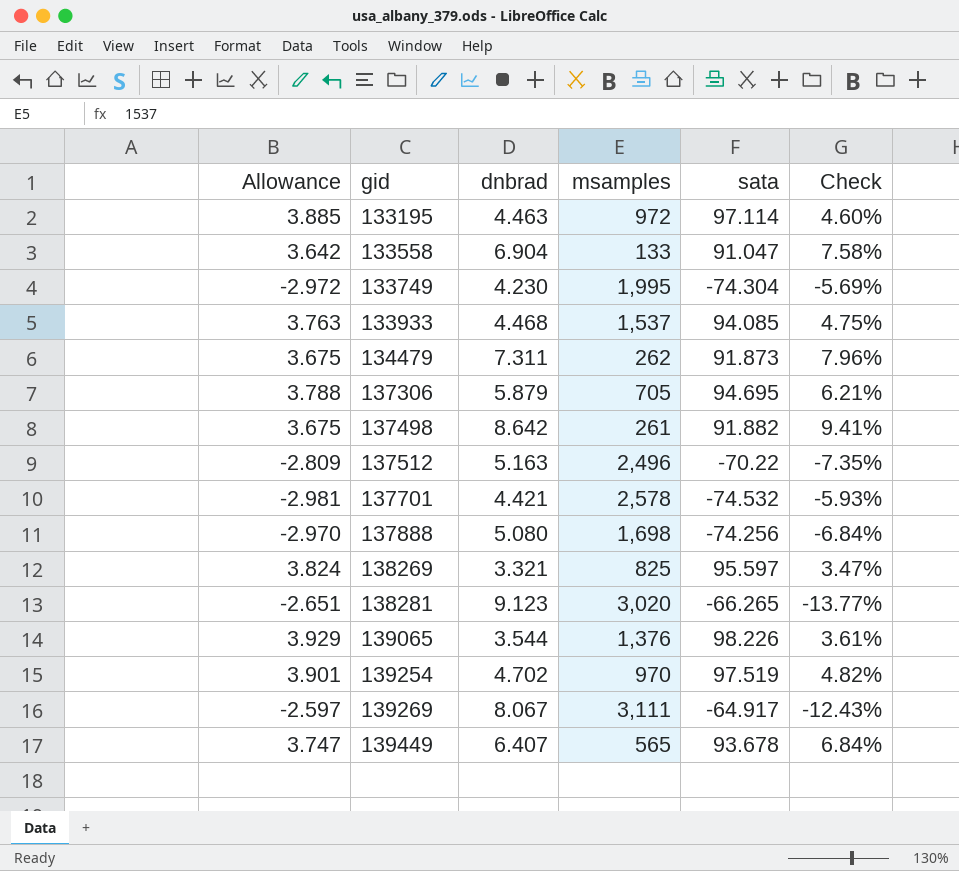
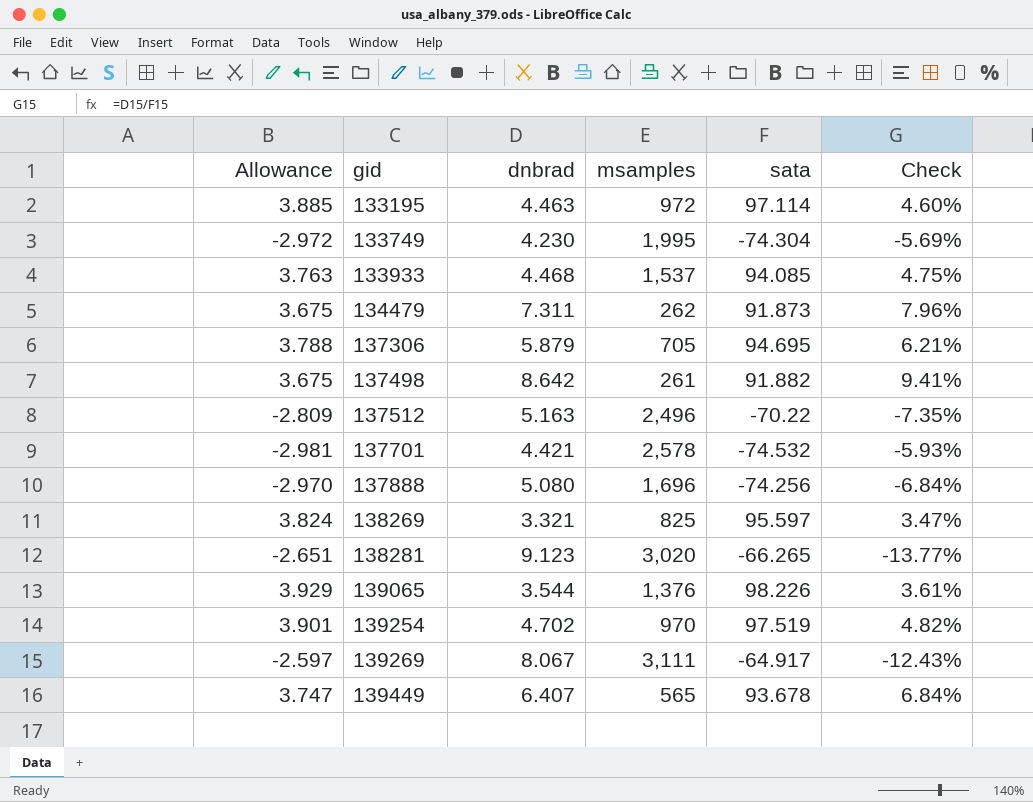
row 133558: 3.642 | 6.904 | 133 | 91.047 | 7.58% -> none
137888 | msamples: 1,698 -> 1,696

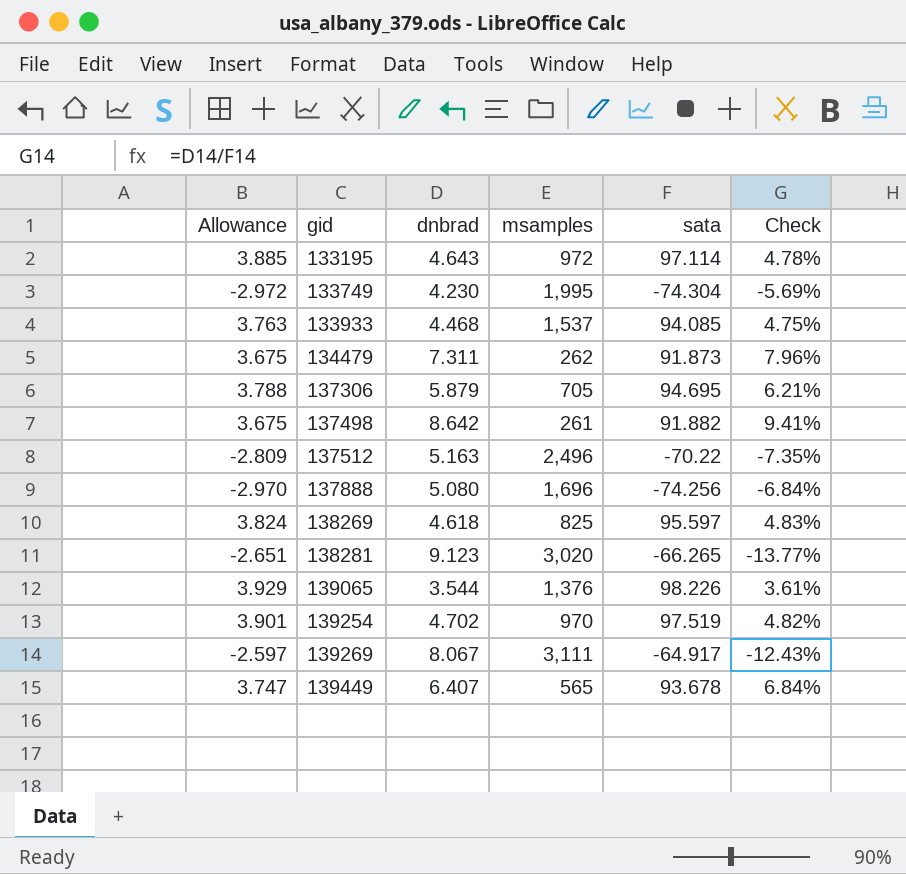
row 137701: -2.981 | 4.421 | 2,578 | -74.532 | -5.93% -> none
133195 | dnbrad: 4.463 -> 4.643
133195 | Check: 4.60% -> 4.78%
138269 | dnbrad: 3.321 -> 4.618
138269 | Check: 3.47% -> 4.83%

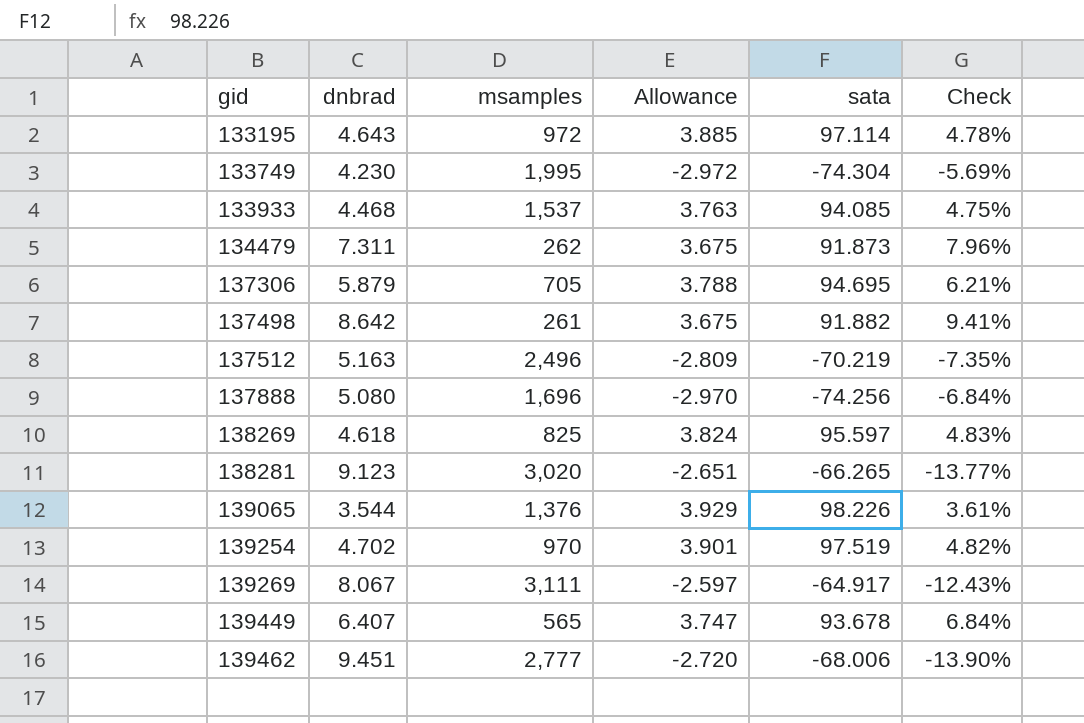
column Allowance | position: 1 -> 4
137512 | sata: -70.22 -> -70.219
row 139462: none -> 9.451 | 2,777 | -2.720 | -68.006 | -13.90%

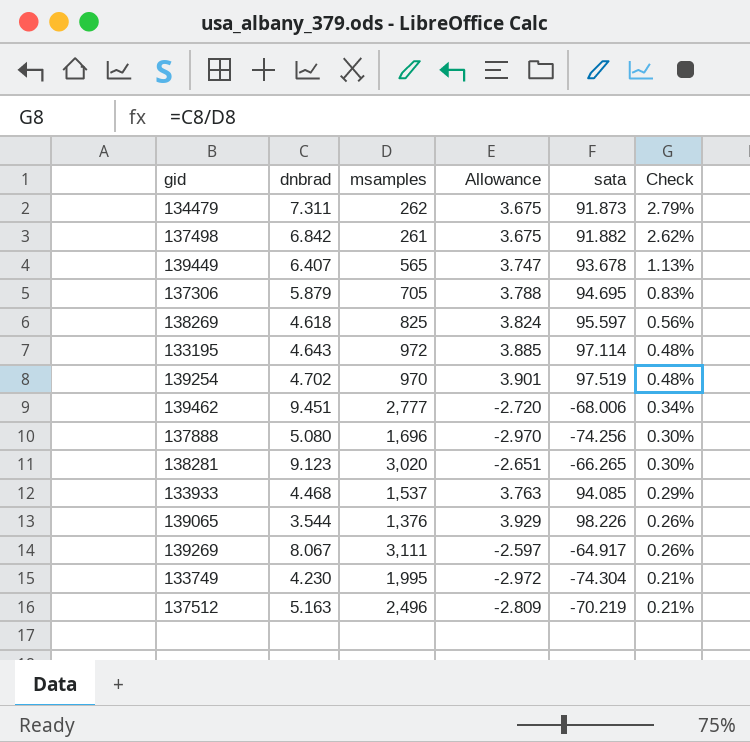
row order: gid ascending -> Check descending
column Check | formula: [dnbrad] / [sata] -> [dnbrad] / [msamples]
137498 | dnbrad: 8.642 -> 6.842

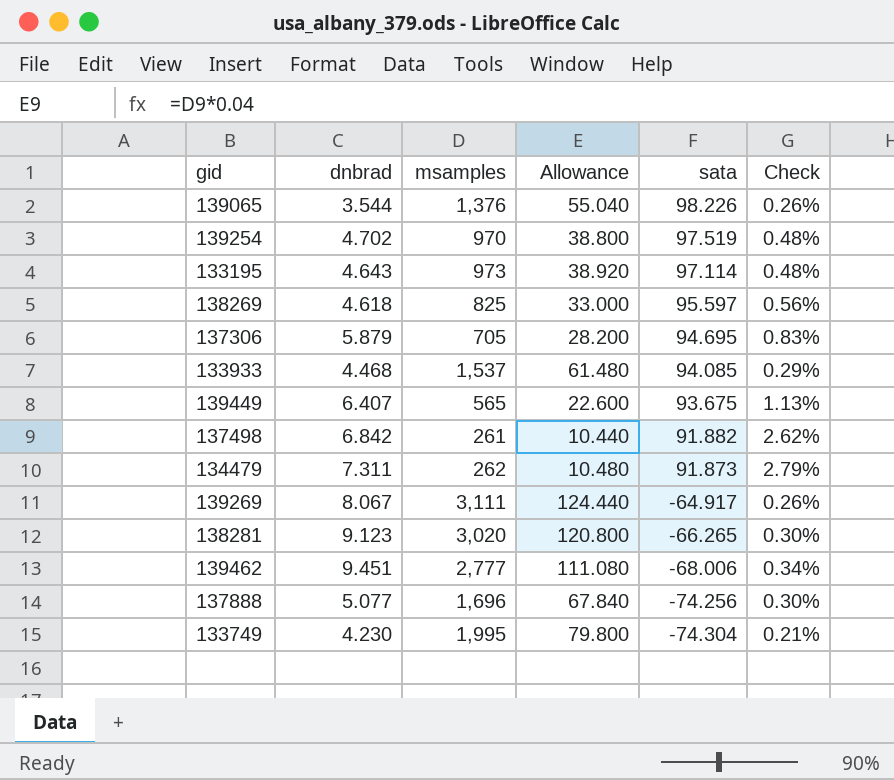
row order: Check descending -> sata descending
column Allowance | formula: [sata] * 0.04 -> [msamples] * 0.04
row 137512: 5.163 | 2,496 | -2.809 | -70.219 | 0.21% -> none
133195 | msamples: 972 -> 973
139449 | sata: 93.678 -> 93.675
137888 | dnbrad: 5.080 -> 5.077

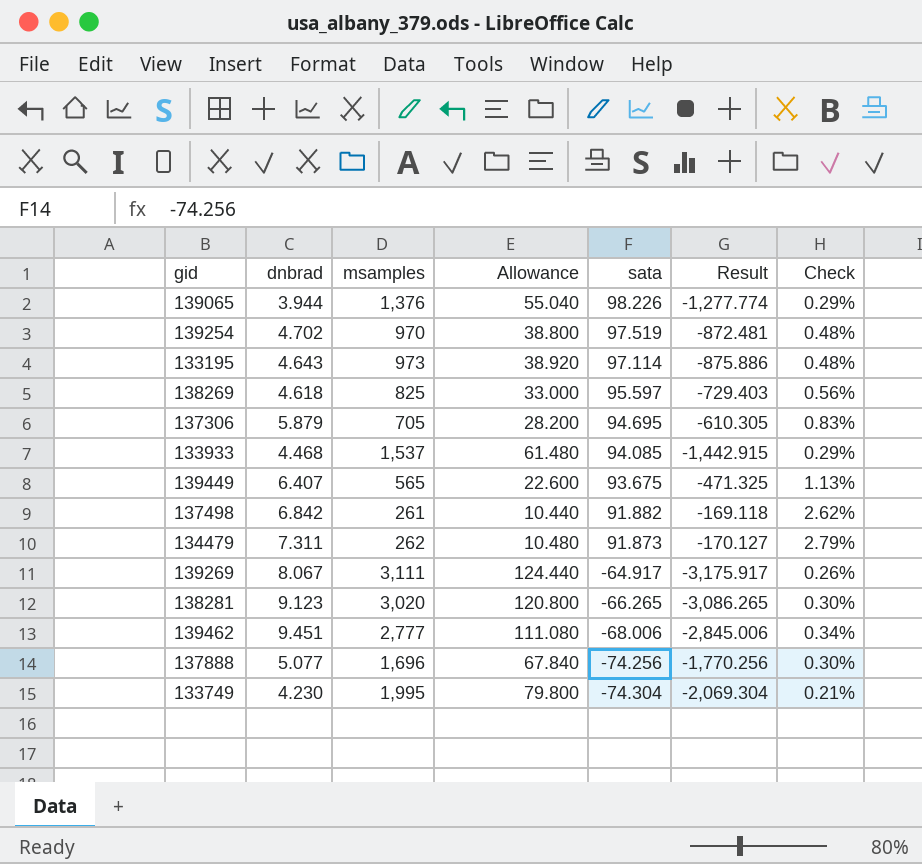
column Result | formula: none -> [sata] - [msamples]
139065 | dnbrad: 3.544 -> 3.944
139065 | Check: 0.26% -> 0.29%

